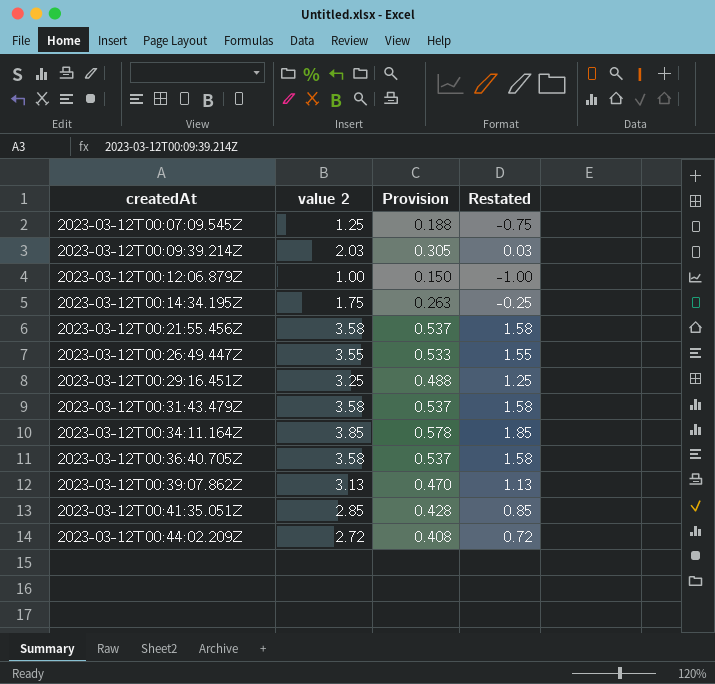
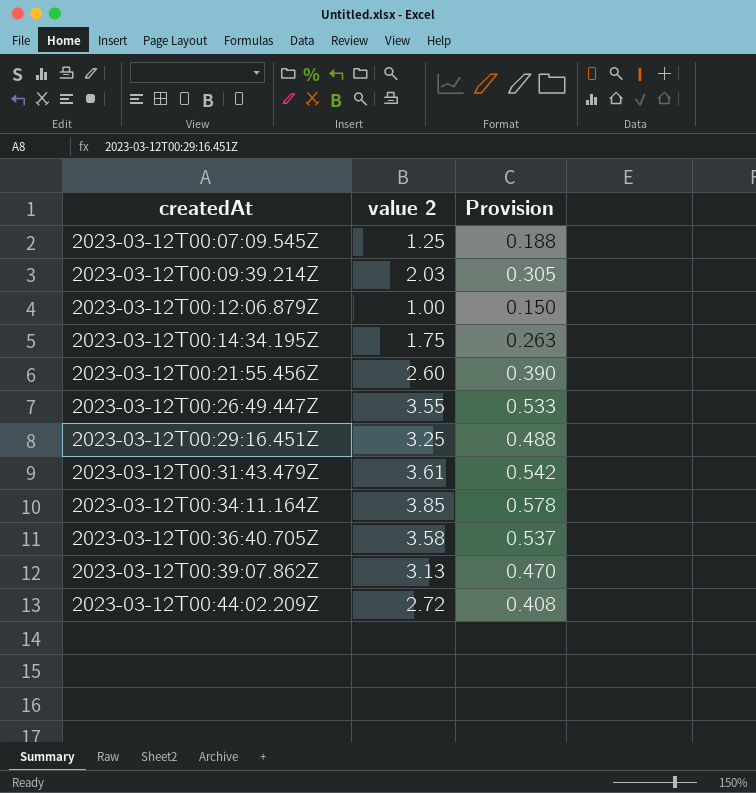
column Restated | formula: [value 2] - 2 -> none
row 2023-03-12T00:41:35.051Z: 2.85 | 0.428 | 0.85 -> none
2023-03-12T00:21:55.456Z | value 2: 3.58 -> 2.60
2023-03-12T00:21:55.456Z | Provision: 0.537 -> 0.390
2023-03-12T00:31:43.479Z | value 2: 3.58 -> 3.61
2023-03-12T00:31:43.479Z | Provision: 0.537 -> 0.542

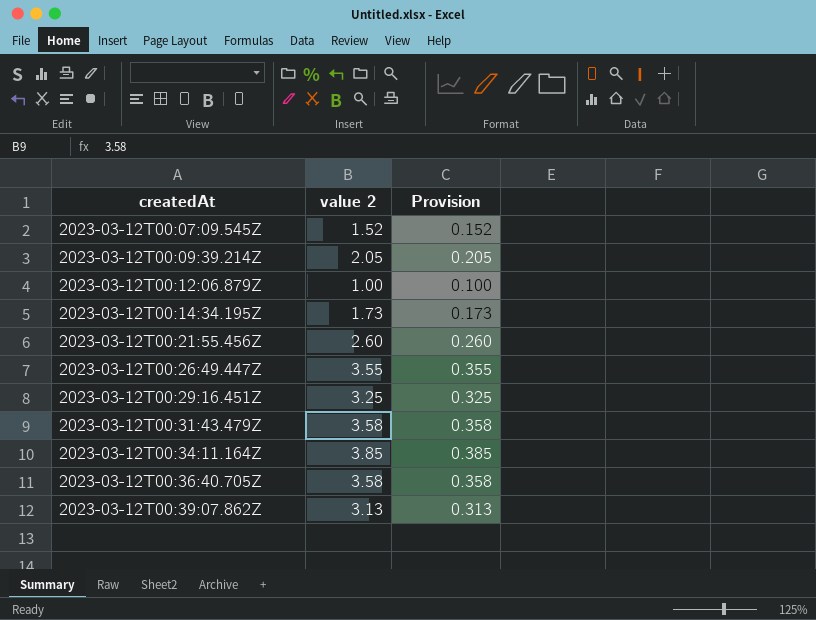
column Provision | formula: [value 2] * 0.15 -> [value 2] * 0.1
row 2023-03-12T00:44:02.209Z: 2.72 | 0.408 -> none
2023-03-12T00:07:09.545Z | value 2: 1.25 -> 1.52
2023-03-12T00:09:39.214Z | value 2: 2.03 -> 2.05
2023-03-12T00:14:34.195Z | value 2: 1.75 -> 1.73
2023-03-12T00:31:43.479Z | value 2: 3.61 -> 3.58

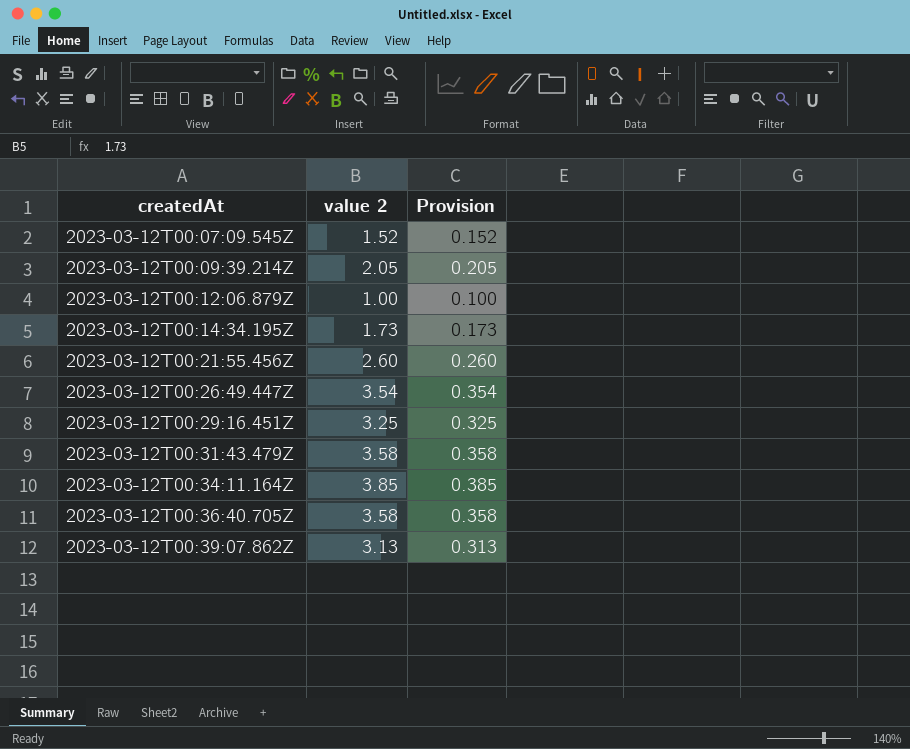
2023-03-12T00:26:49.447Z | value 2: 3.55 -> 3.54
2023-03-12T00:26:49.447Z | Provision: 0.355 -> 0.354

